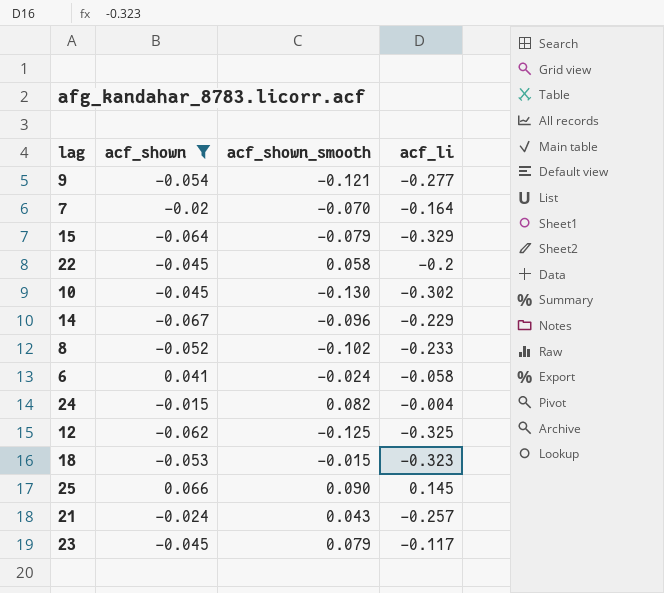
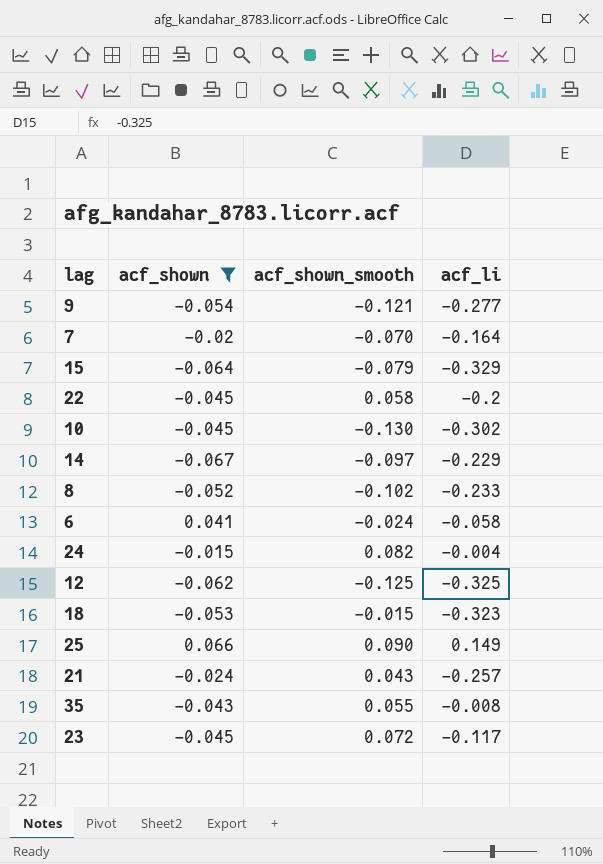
14 | acf_shown_smooth: -0.096 -> -0.097
25 | acf_li: 0.145 -> 0.149
row 35: none -> -0.043 | 0.055 | -0.008
23 | acf_shown_smooth: 0.079 -> 0.072

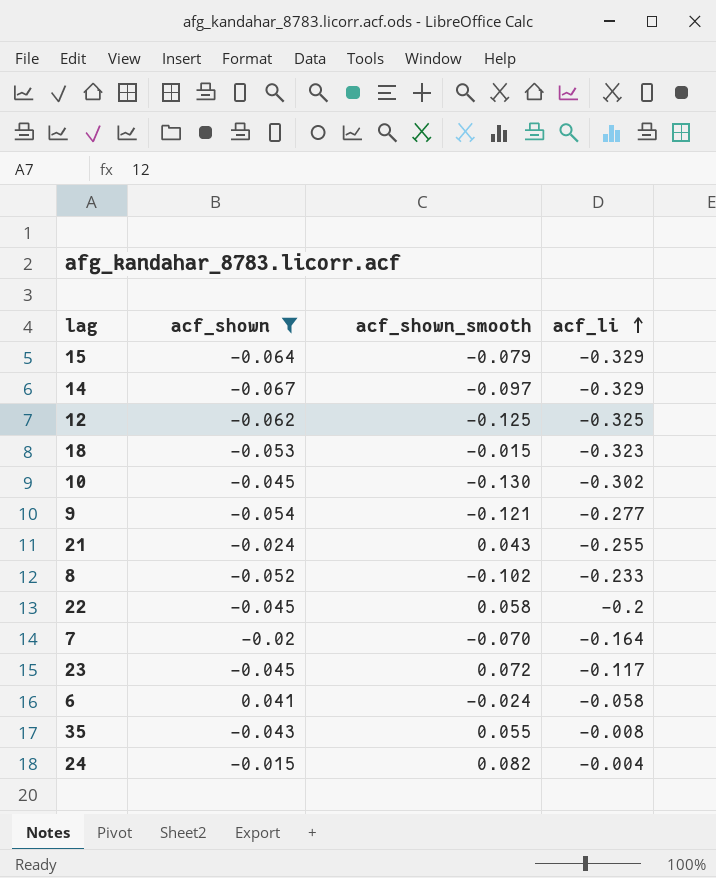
row order: none -> acf_li ascending
row 25: 0.066 | 0.090 | 0.149 -> none
14 | acf_li: -0.229 -> -0.329
21 | acf_li: -0.257 -> -0.255

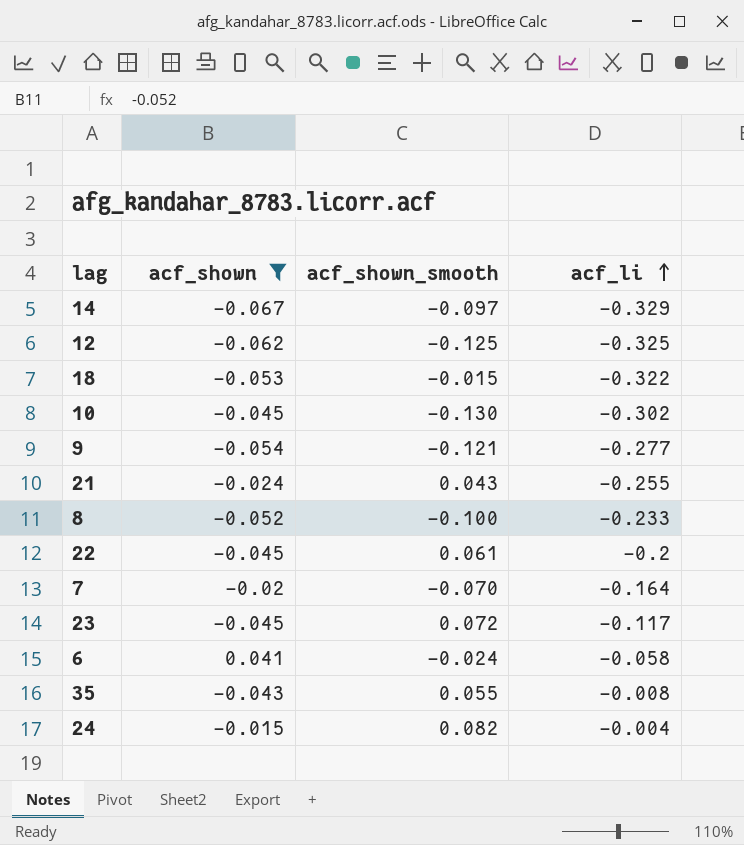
row 15: -0.064 | -0.079 | -0.329 -> none
18 | acf_li: -0.323 -> -0.322
8 | acf_shown_smooth: -0.102 -> -0.100
22 | acf_shown_smooth: 0.058 -> 0.061

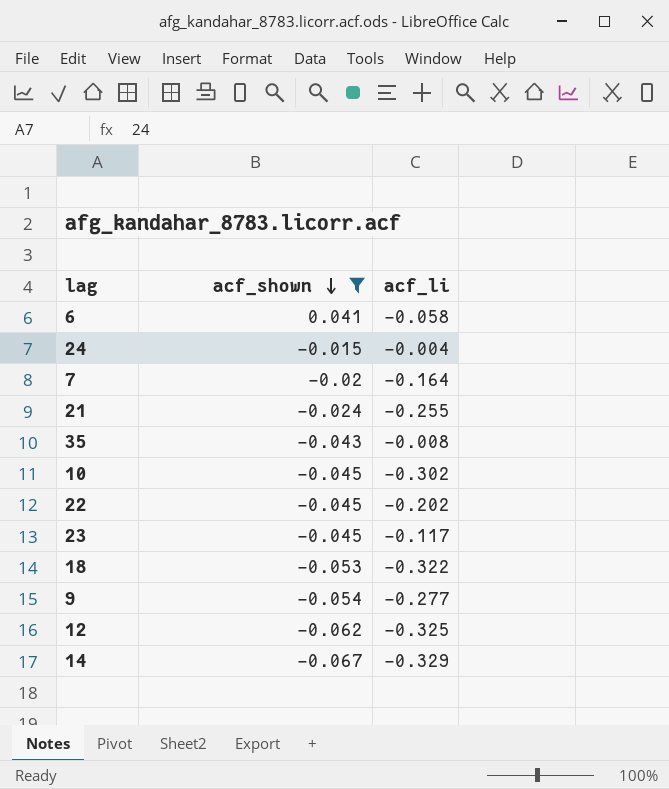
row order: acf_li ascending -> acf_shown descending
column acf_shown_smooth | position: 3 -> none
row 8: -0.052 | -0.100 | -0.233 -> none
22 | acf_li: -0.2 -> -0.202

